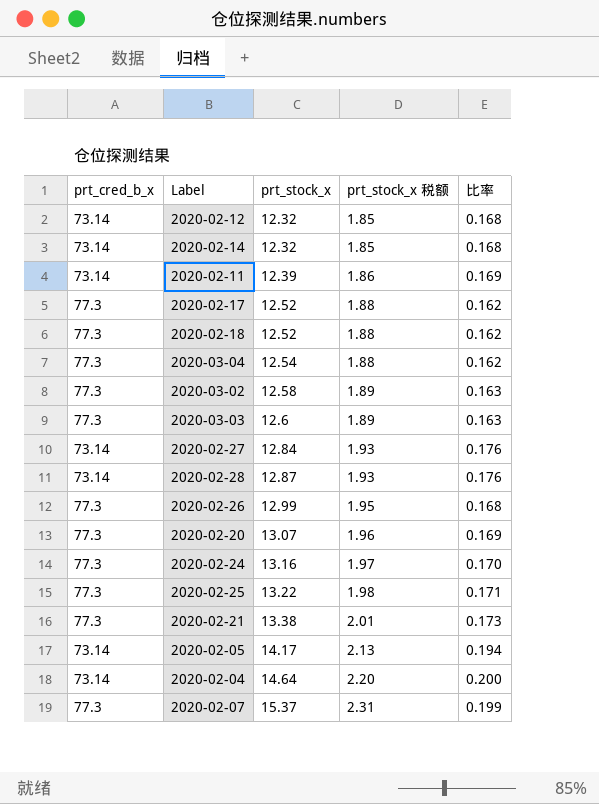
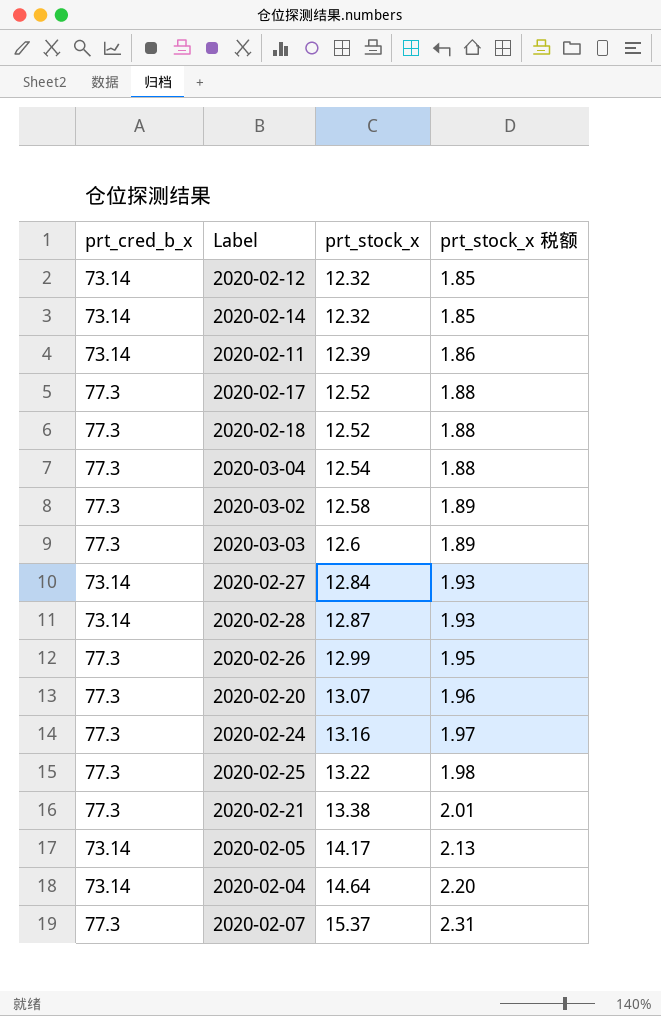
column 比率 | formula: [prt_stock_x] / [prt_cred_b_x] -> none

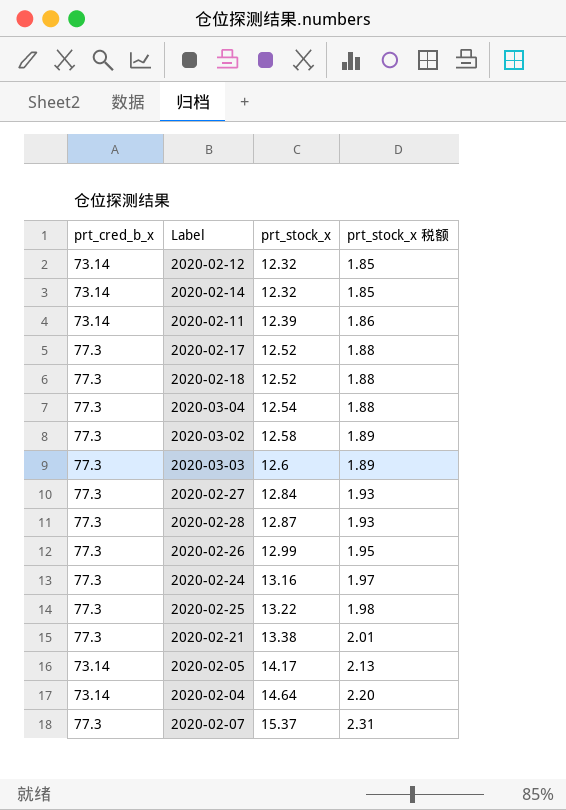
row 2020-02-20: 77.3 | 13.07 | 1.96 -> none
2020-02-27 | prt_cred_b_x: 73.14 -> 77.3
2020-02-28 | prt_cred_b_x: 73.14 -> 77.3

